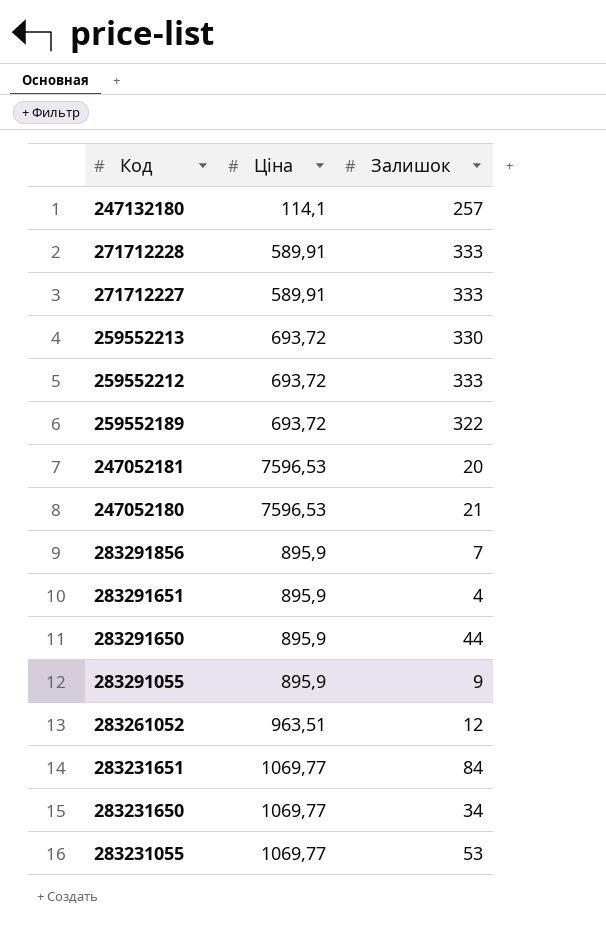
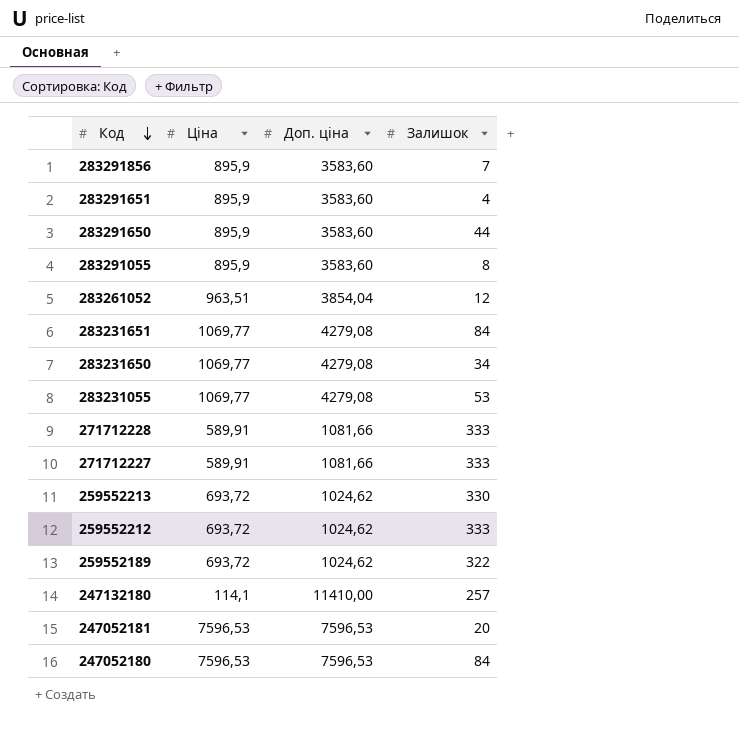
row order: none -> Код descending
column Доп. ціна | position: none -> 3
283291055 | Залишок: 9 -> 8
247052180 | Залишок: 21 -> 84

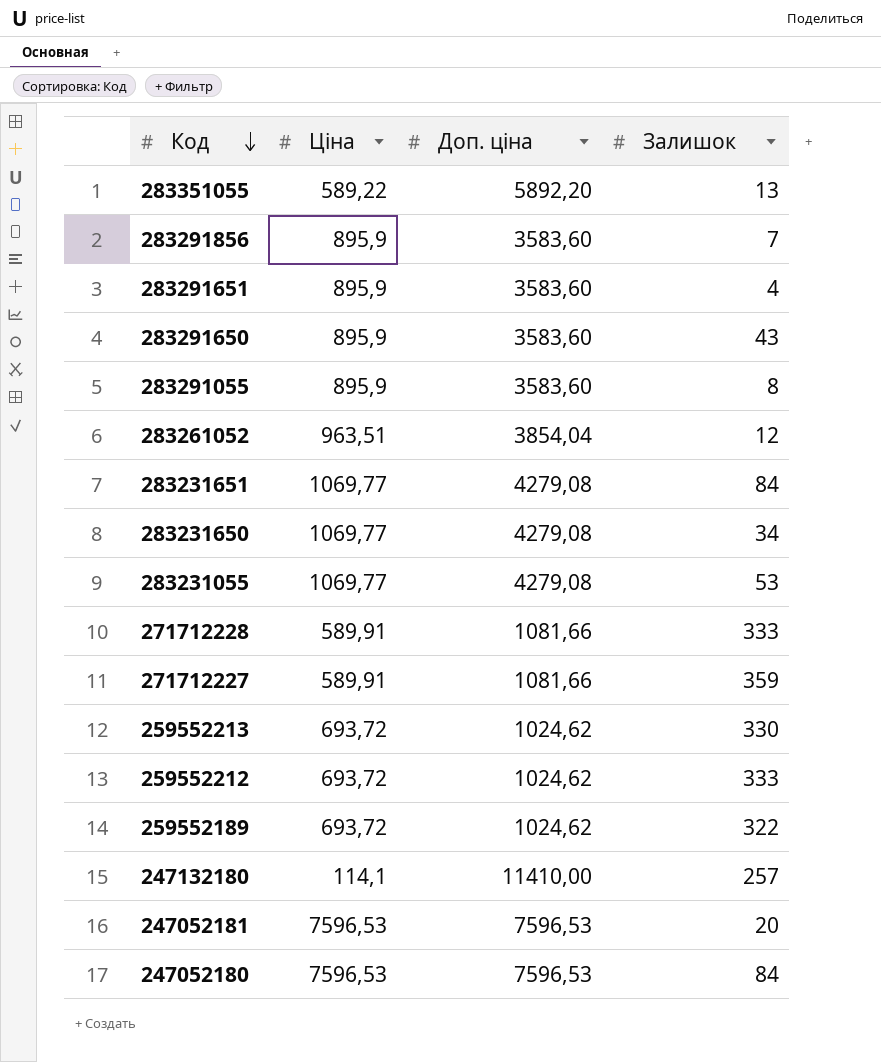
row 283351055: none -> 589,22 | 5892,20 | 13
283291650 | Залишок: 44 -> 43
271712227 | Залишок: 333 -> 359

